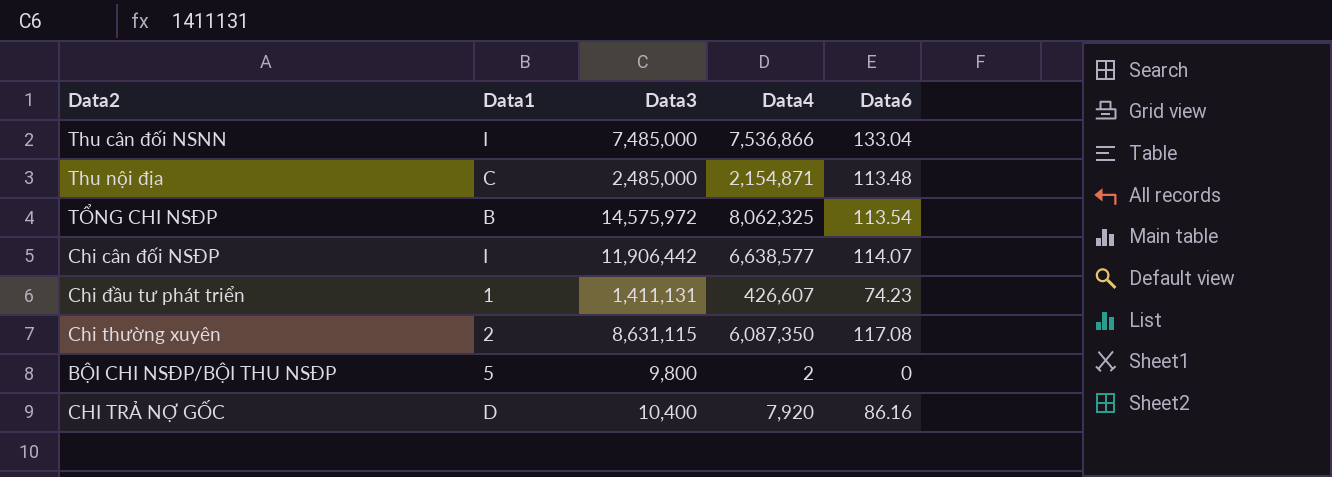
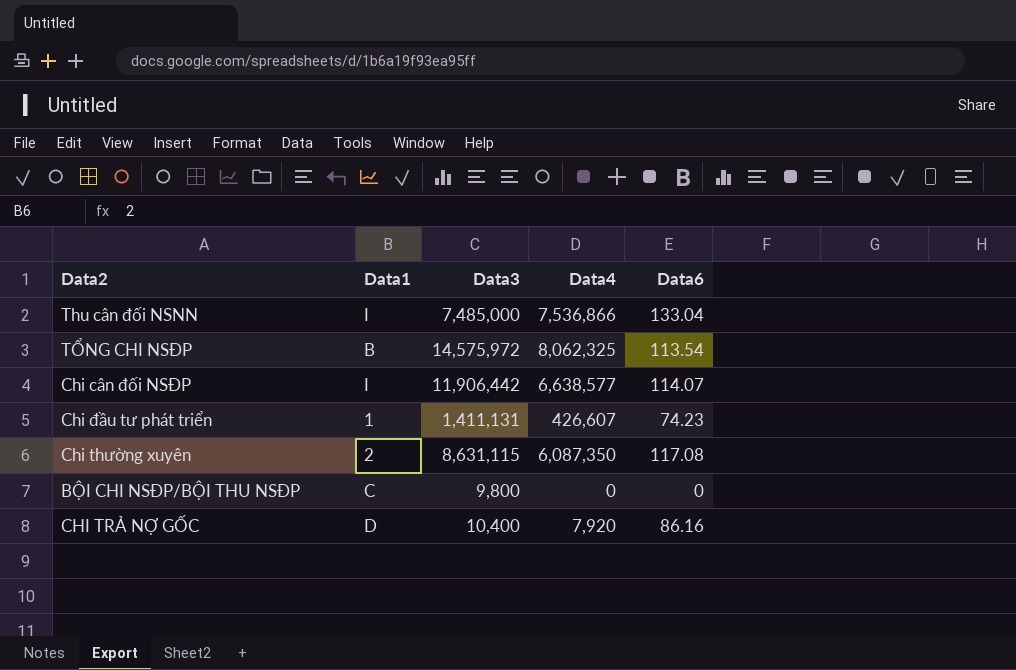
row Thu nội địa: C | 2,485,000 | 2,154,871 | 113.48 -> none
BỘI CHI NSĐP/BỘI THU NSĐP | Data1: 5 -> C
BỘI CHI NSĐP/BỘI THU NSĐP | Data4: 2 -> 0

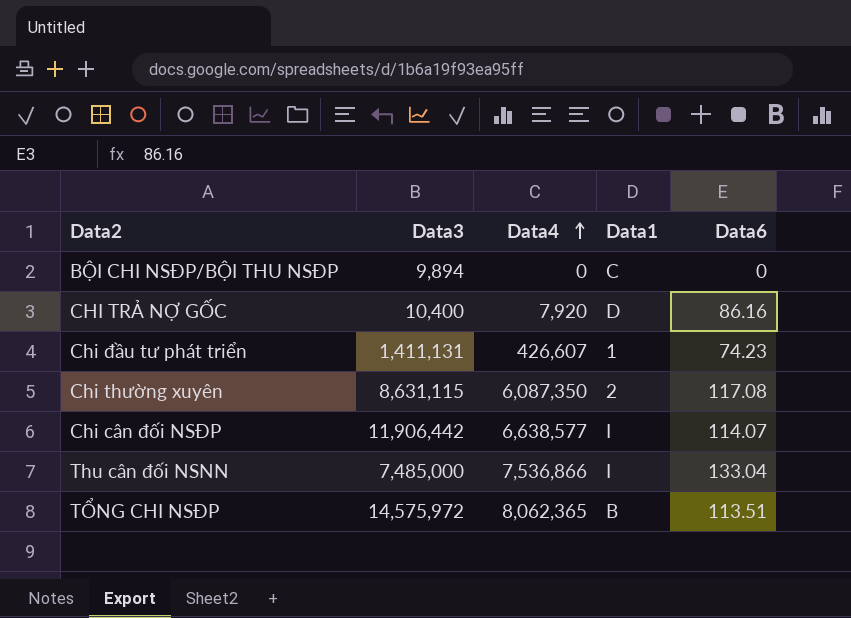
row order: none -> Data4 ascending
column Data1 | position: 2 -> 4
BỘI CHI NSĐP/BỘI THU NSĐP | Data3: 9,800 -> 9,894
TỔNG CHI NSĐP | Data4: 8,062,325 -> 8,062,365
TỔNG CHI NSĐP | Data6: 113.54 -> 113.51

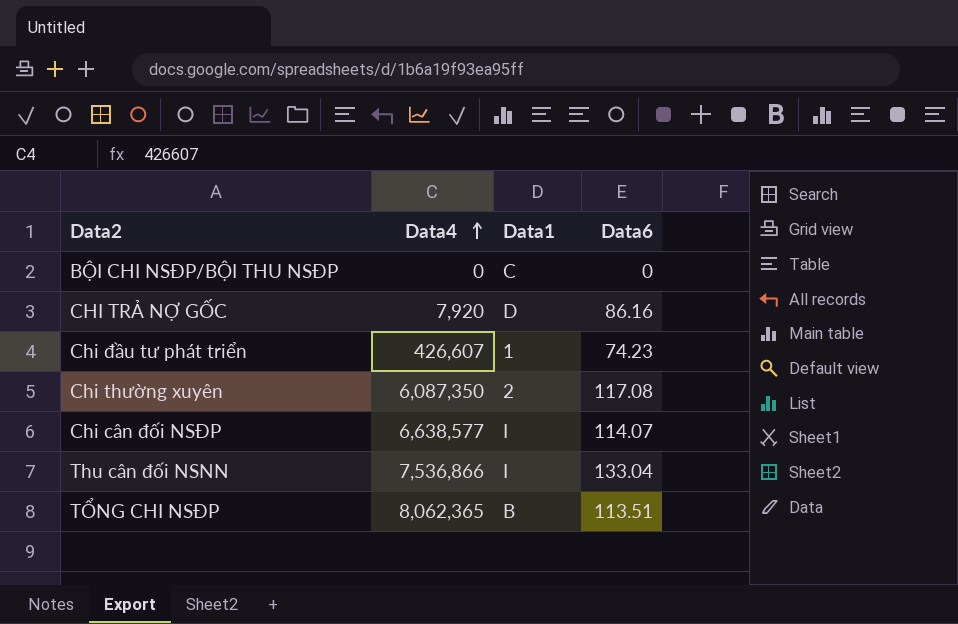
column Data3 | position: 2 -> none

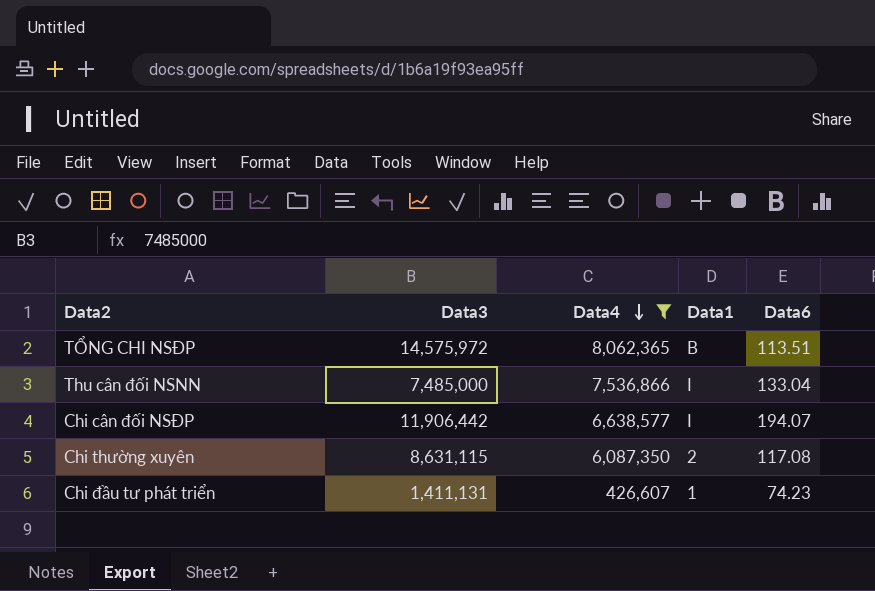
filter: none -> Data4 >= 426,607
row order: Data4 ascending -> Data4 descending
column Data3 | position: none -> 2
Chi cân đối NSĐP | Data6: 114.07 -> 194.07

